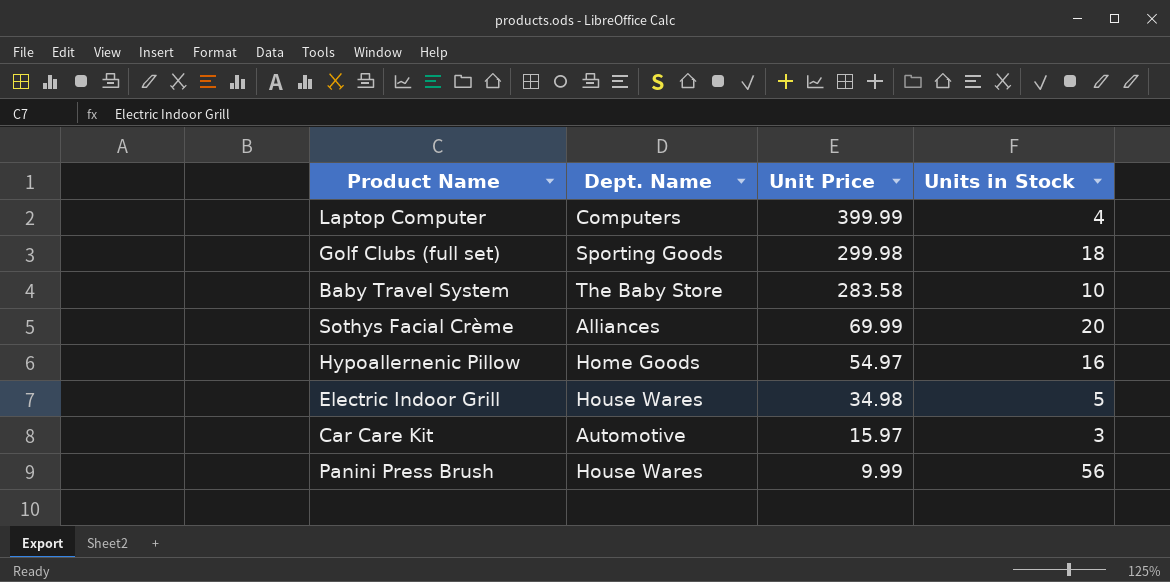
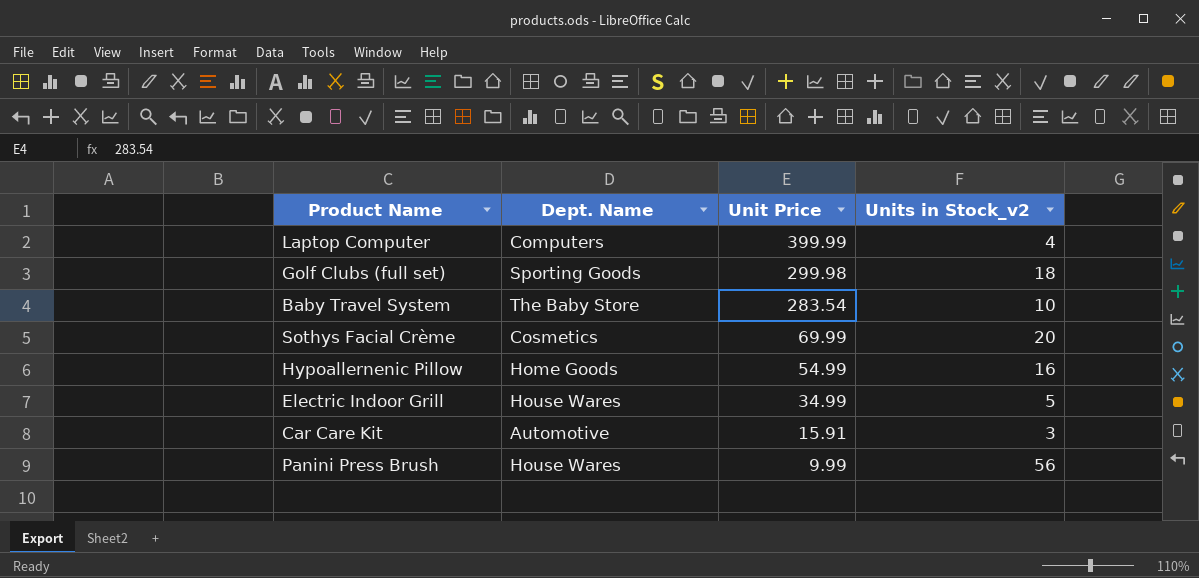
column name: Units in Stock -> Units in Stock_v2
Baby Travel System | Unit Price: 283.58 -> 283.54
Sothys Facial Crème | Dept. Name: Alliances -> Cosmetics
Hypoallernenic Pillow | Unit Price: 54.97 -> 54.99
Electric Indoor Grill | Unit Price: 34.98 -> 34.99
Car Care Kit | Unit Price: 15.97 -> 15.91

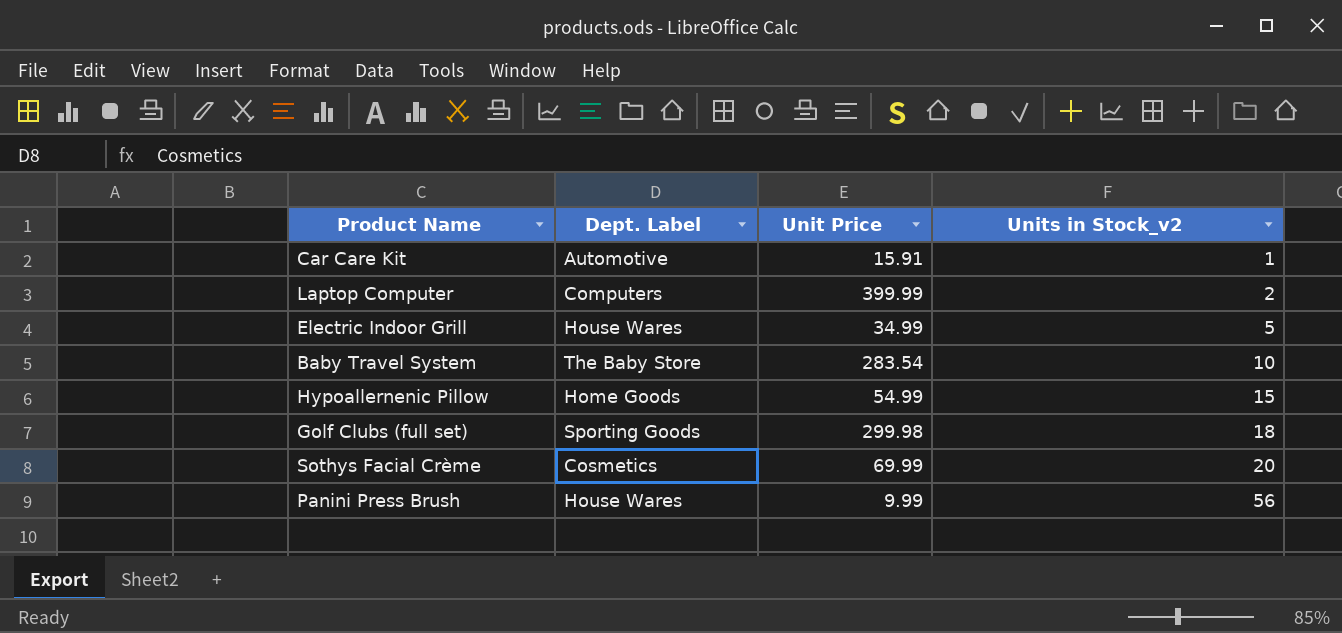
row order: Unit Price descending -> Units in Stock_v2 ascending
column name: Dept. Name -> Dept. Label
Car Care Kit | Units in Stock_v2: 3 -> 1
Laptop Computer | Units in Stock_v2: 4 -> 2
Hypoallernenic Pillow | Units in Stock_v2: 16 -> 15

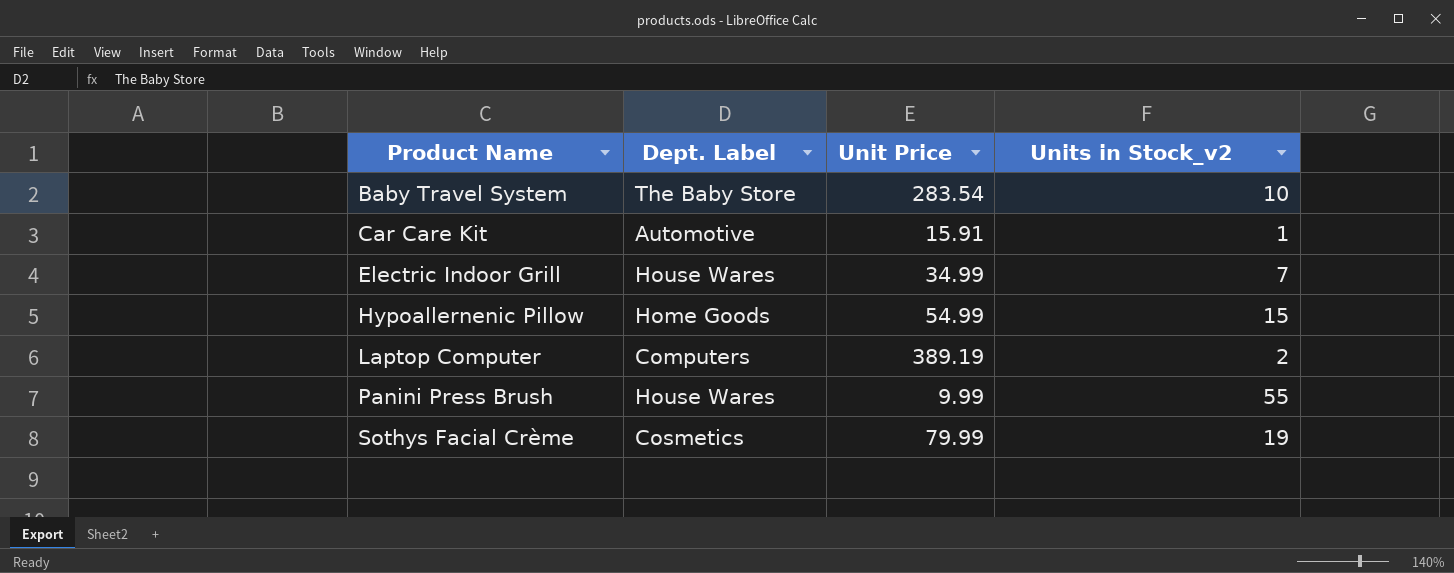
row order: Units in Stock_v2 ascending -> Product Name ascending
row Golf Clubs (full set): Sporting Goods | 299.98 | 18 -> none
Electric Indoor Grill | Units in Stock_v2: 5 -> 7
Laptop Computer | Unit Price: 399.99 -> 389.19
Panini Press Brush | Units in Stock_v2: 56 -> 55
Sothys Facial Crème | Unit Price: 69.99 -> 79.99
Sothys Facial Crème | Units in Stock_v2: 20 -> 19

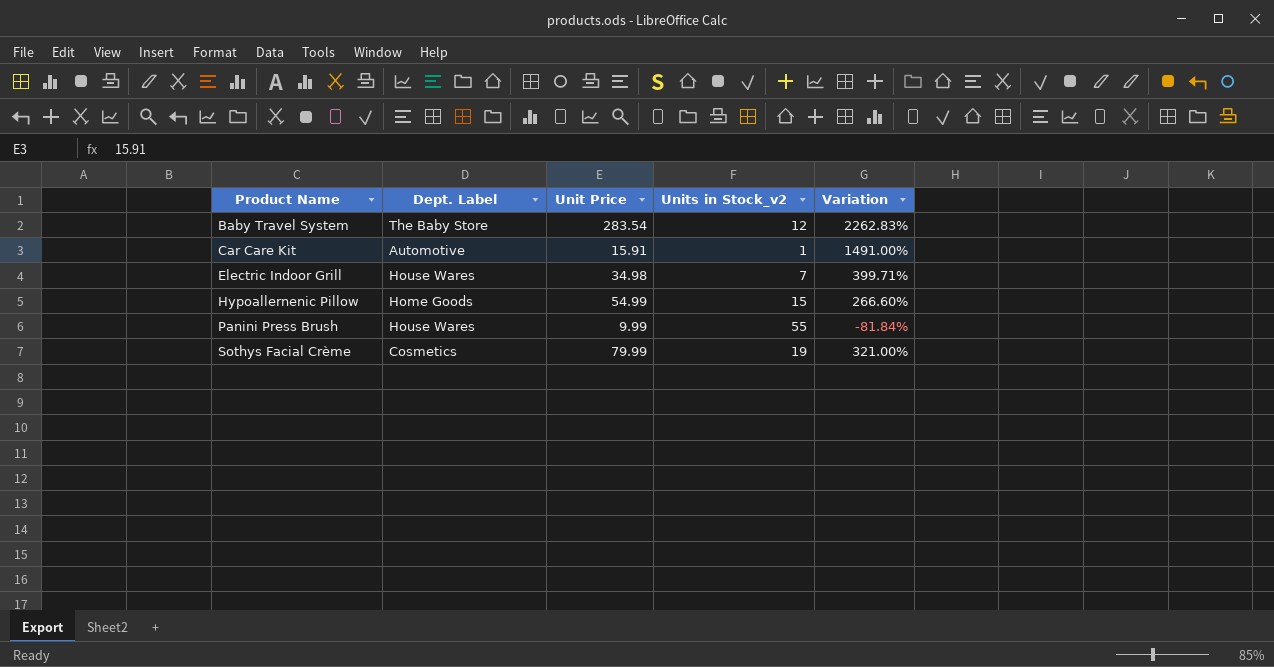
column Variation | formula: none -> ([Unit Price] - [Units in Stock_v2]) / [Units in Stock_v2]
row Laptop Computer: Computers | 389.19 | 2 -> none
Baby Travel System | Units in Stock_v2: 10 -> 12
Electric Indoor Grill | Unit Price: 34.99 -> 34.98

